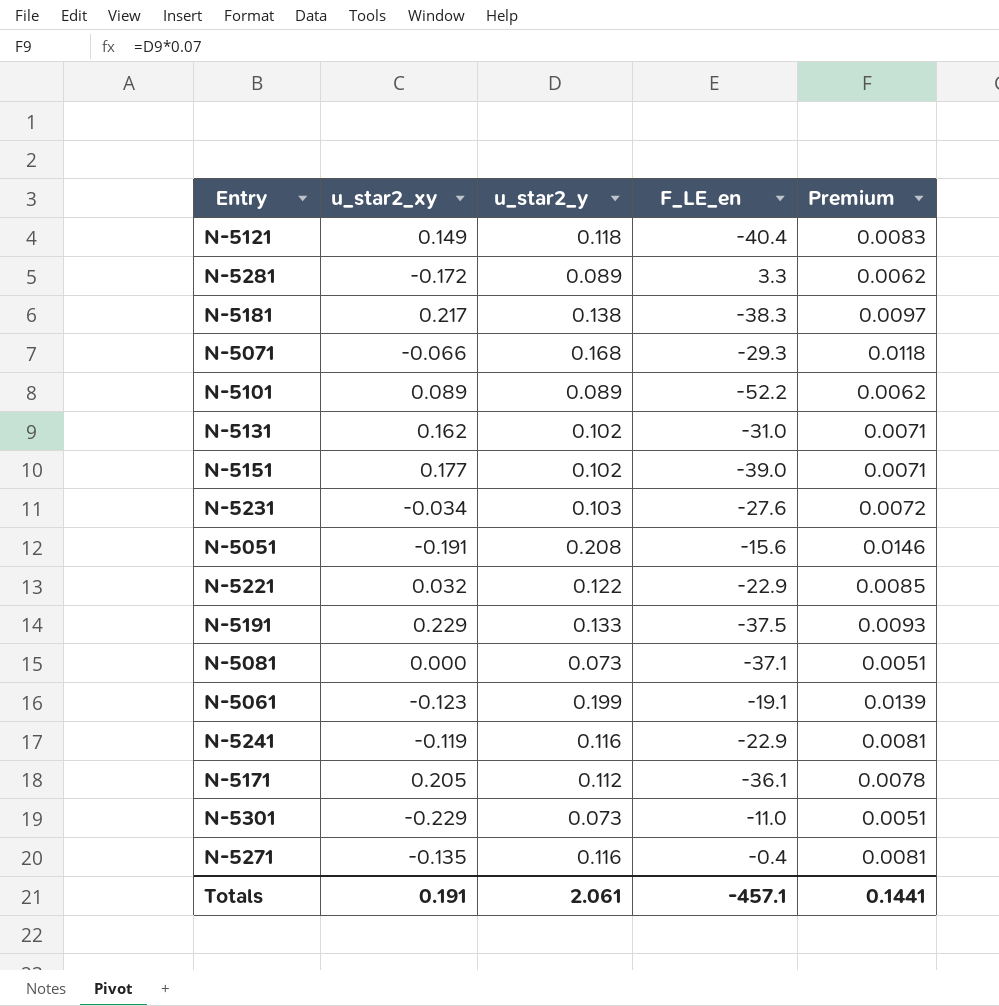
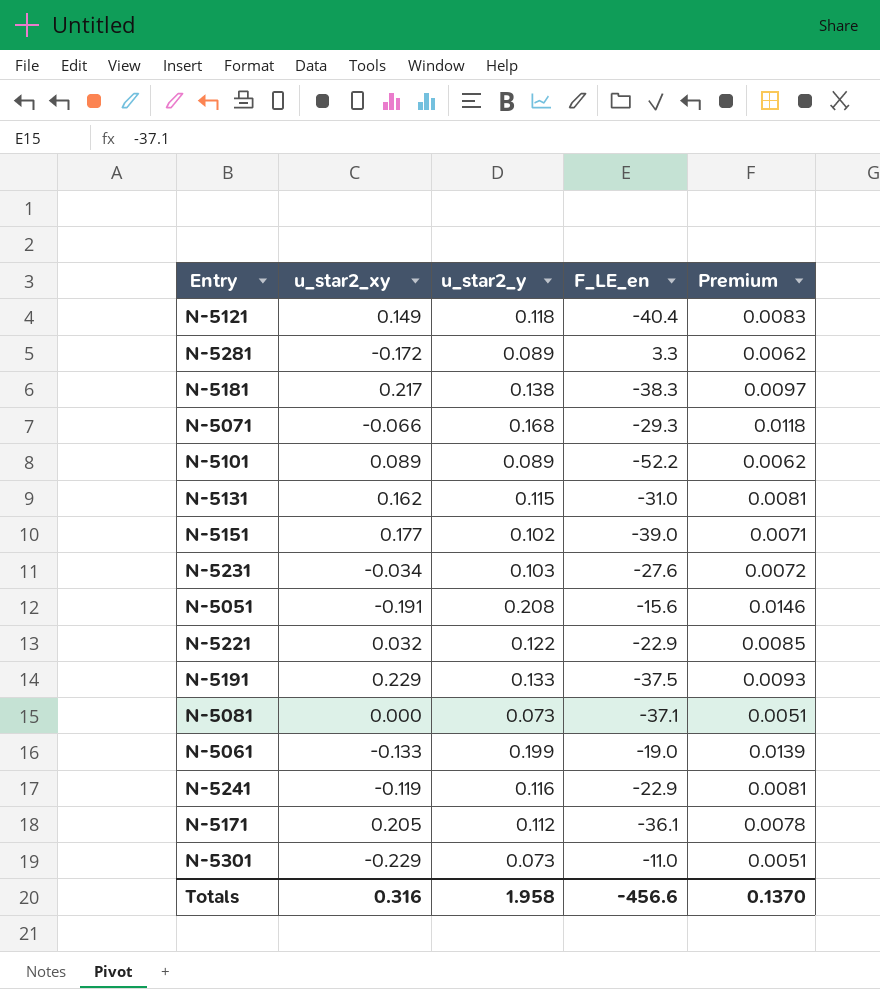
row N-5271: -0.135 | 0.116 | -0.4 | 0.0081 -> none
N-5131 | u_star2_y: 0.102 -> 0.115
N-5131 | Premium: 0.0071 -> 0.0081
N-5061 | u_star2_xy: -0.123 -> -0.133
N-5061 | F_LE_en: -19.1 -> -19.0
Totals | u_star2_xy: 0.191 -> 0.316
Totals | u_star2_y: 2.061 -> 1.958
Totals | F_LE_en: -457.1 -> -456.6
Totals | Premium: 0.1441 -> 0.1370

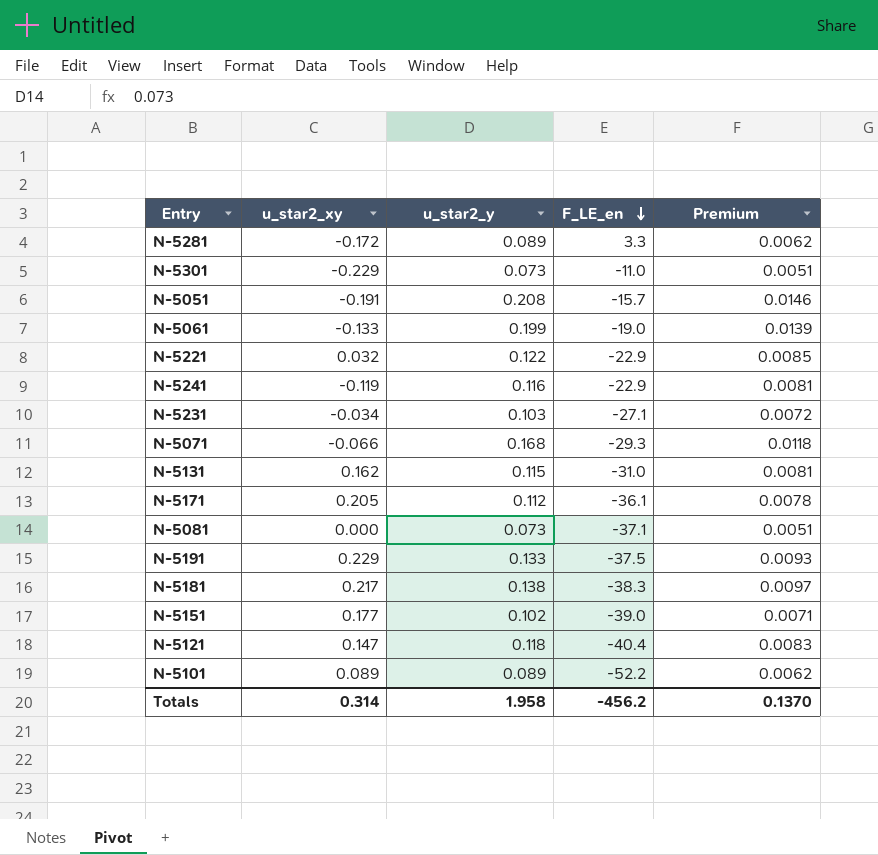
row order: none -> F_LE_en descending
N-5051 | F_LE_en: -15.6 -> -15.7
N-5231 | F_LE_en: -27.6 -> -27.1
N-5121 | u_star2_xy: 0.149 -> 0.147
Totals | u_star2_xy: 0.316 -> 0.314
Totals | F_LE_en: -456.6 -> -456.2

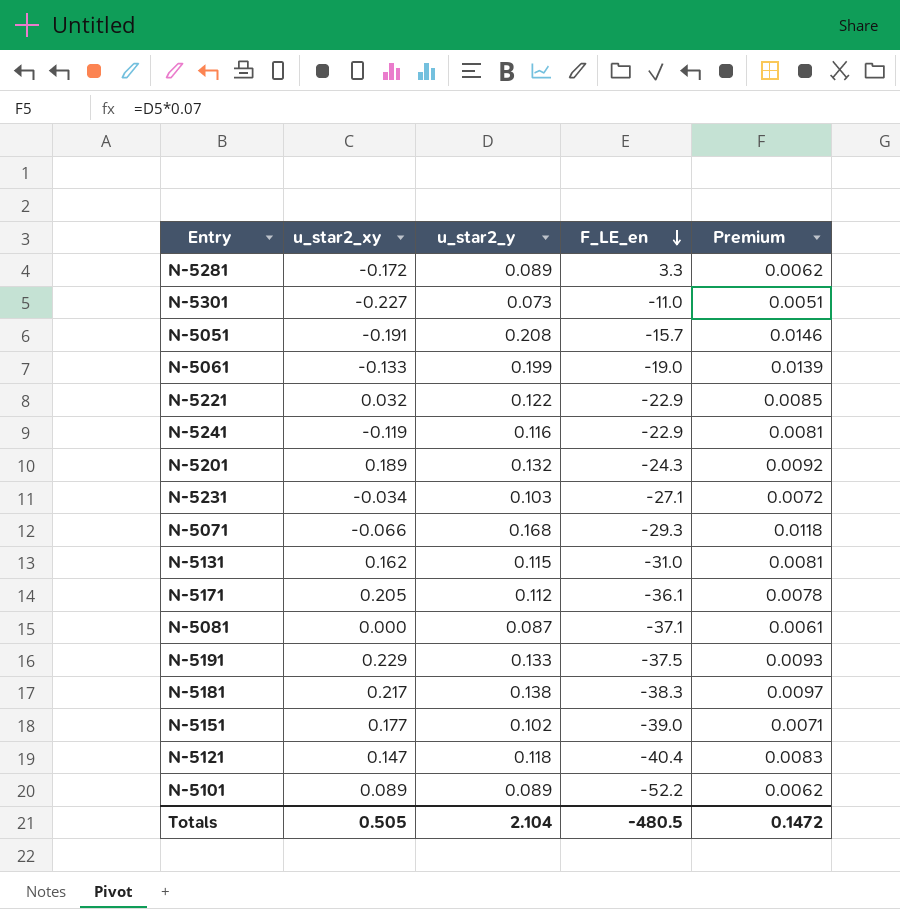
N-5301 | u_star2_xy: -0.229 -> -0.227
row N-5201: none -> 0.189 | 0.132 | -24.3 | 0.0092
N-5081 | u_star2_y: 0.073 -> 0.087
N-5081 | Premium: 0.0051 -> 0.0061
Totals | u_star2_xy: 0.314 -> 0.505
Totals | u_star2_y: 1.958 -> 2.104
Totals | F_LE_en: -456.2 -> -480.5
Totals | Premium: 0.1370 -> 0.1472

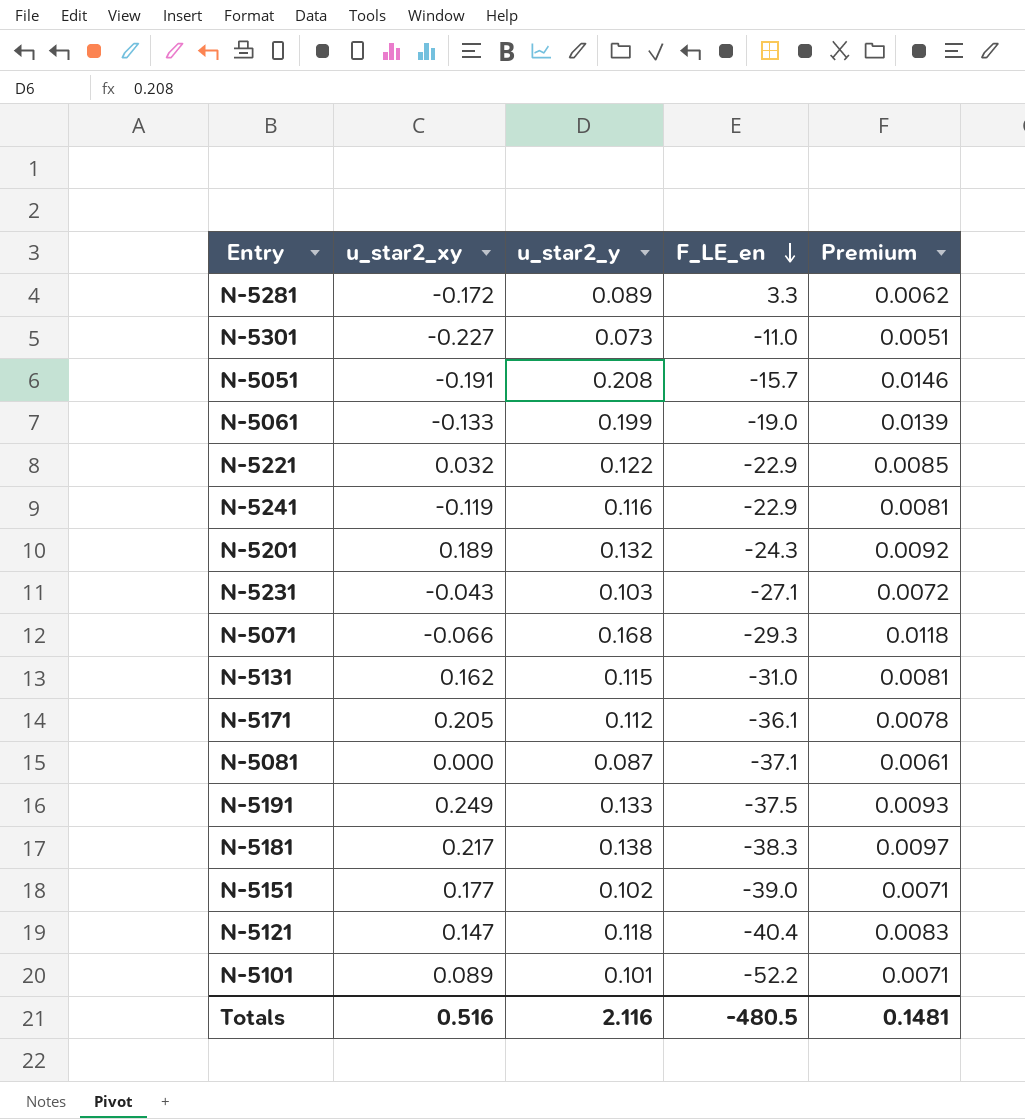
N-5231 | u_star2_xy: -0.034 -> -0.043
N-5191 | u_star2_xy: 0.229 -> 0.249
N-5101 | u_star2_y: 0.089 -> 0.101
N-5101 | Premium: 0.0062 -> 0.0071
Totals | u_star2_xy: 0.505 -> 0.516
Totals | u_star2_y: 2.104 -> 2.116
Totals | Premium: 0.1472 -> 0.1481

